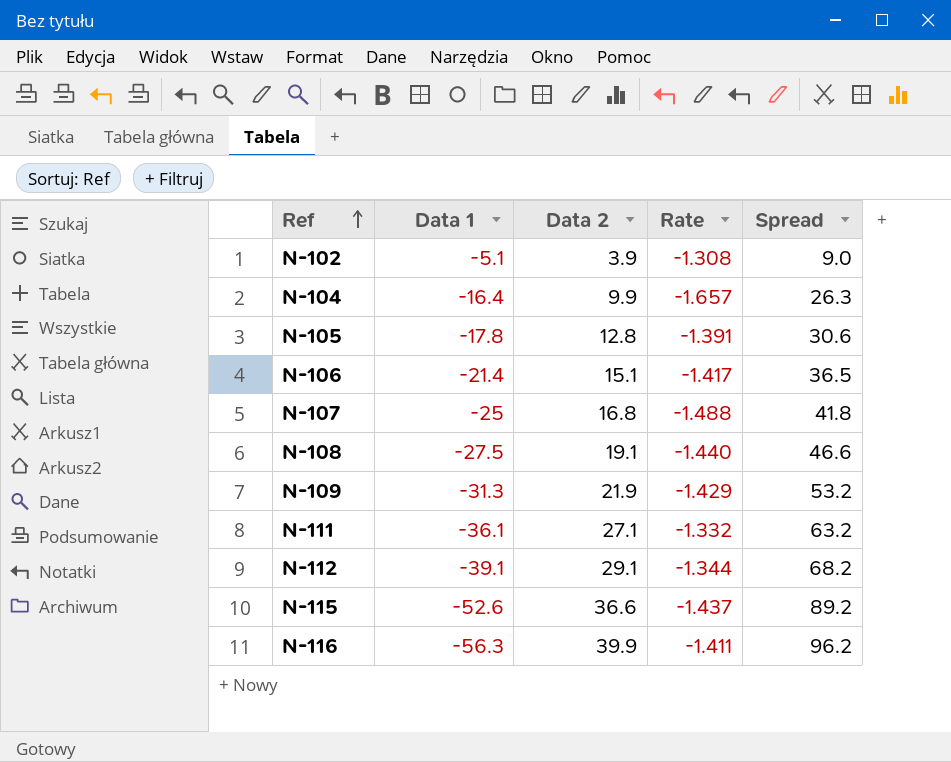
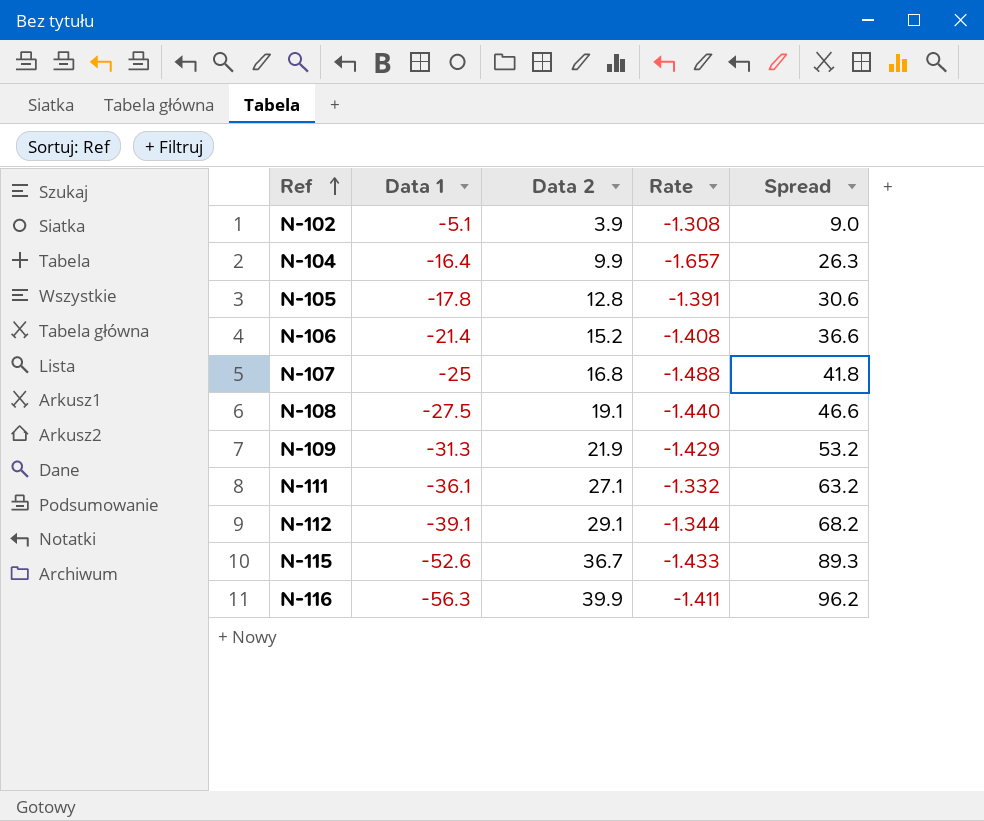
N-106 | Data 2: 15.1 -> 15.2
N-106 | Rate: -1.417 -> -1.408
N-106 | Spread: 36.5 -> 36.6
N-115 | Data 2: 36.6 -> 36.7
N-115 | Rate: -1.437 -> -1.433
N-115 | Spread: 89.2 -> 89.3

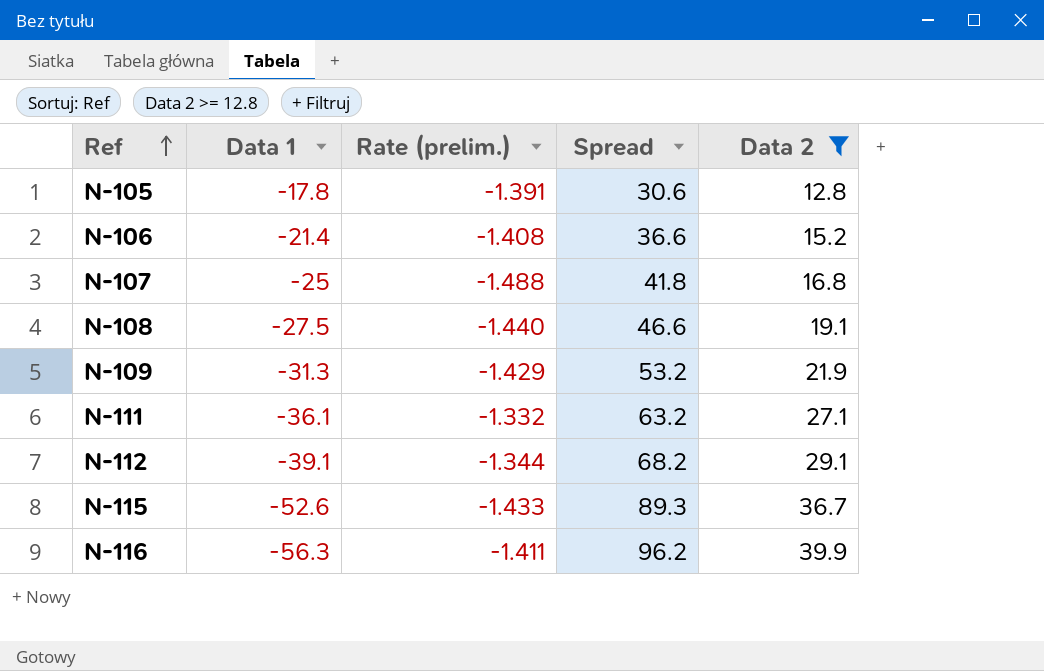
filter: none -> Data 2 >= 12.8
column name: Rate -> Rate (prelim.)
column Data 2 | position: 3 -> 5

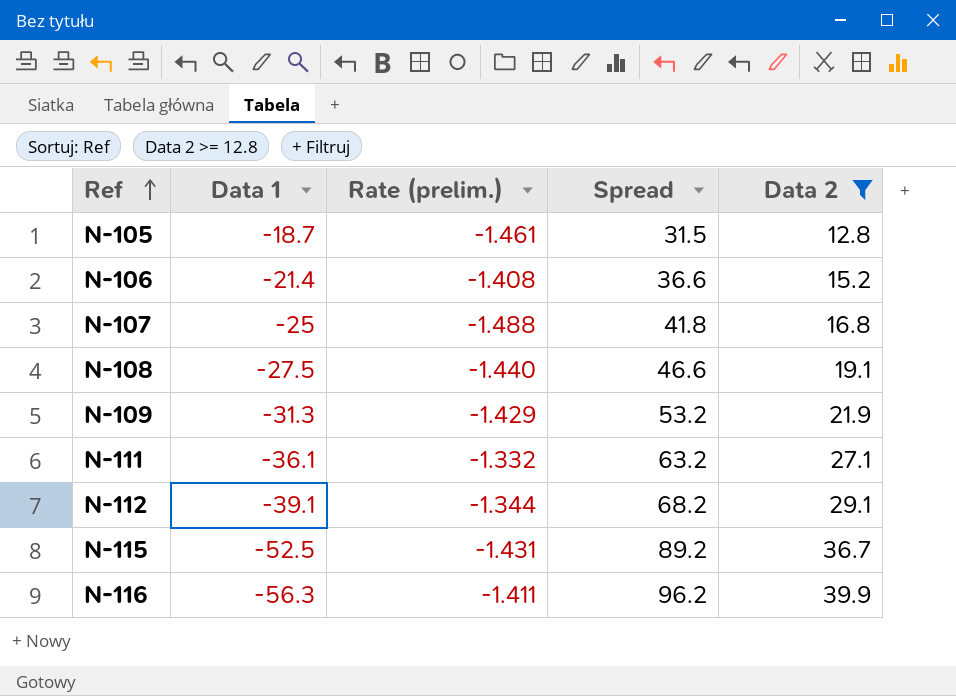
N-105 | Data 1: -17.8 -> -18.7
N-105 | Rate (prelim.): -1.391 -> -1.461
N-105 | Spread: 30.6 -> 31.5
N-115 | Data 1: -52.6 -> -52.5
N-115 | Rate (prelim.): -1.433 -> -1.431
N-115 | Spread: 89.3 -> 89.2

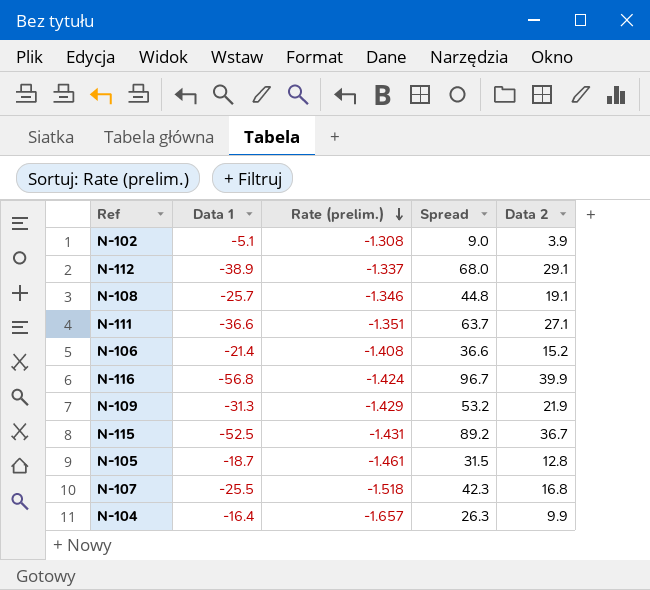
filter: Data 2 >= 12.8 -> none
row order: Ref ascending -> Rate (prelim.) descending
N-112 | Data 1: -39.1 -> -38.9
N-112 | Rate (prelim.): -1.344 -> -1.337
N-112 | Spread: 68.2 -> 68.0
N-108 | Data 1: -27.5 -> -25.7
N-108 | Rate (prelim.): -1.440 -> -1.346
N-108 | Spread: 46.6 -> 44.8
N-111 | Data 1: -36.1 -> -36.6
N-111 | Rate (prelim.): -1.332 -> -1.351
N-111 | Spread: 63.2 -> 63.7
N-116 | Data 1: -56.3 -> -56.8
N-116 | Rate (prelim.): -1.411 -> -1.424
N-116 | Spread: 96.2 -> 96.7
N-107 | Data 1: -25 -> -25.5
N-107 | Rate (prelim.): -1.488 -> -1.518
N-107 | Spread: 41.8 -> 42.3

